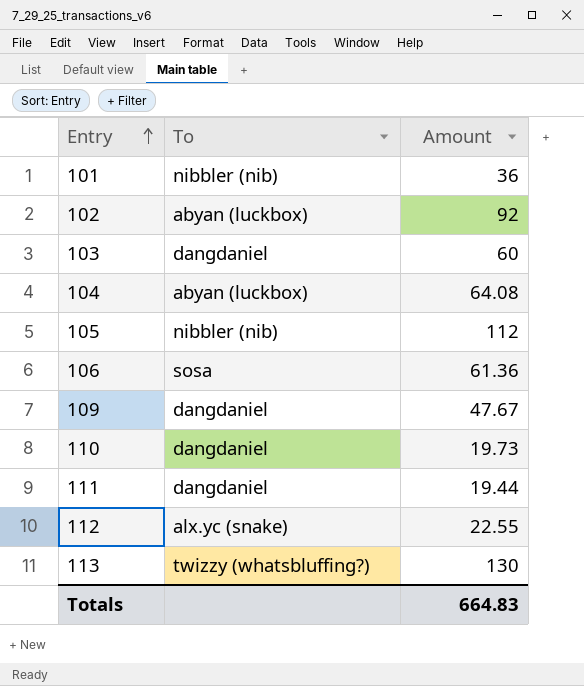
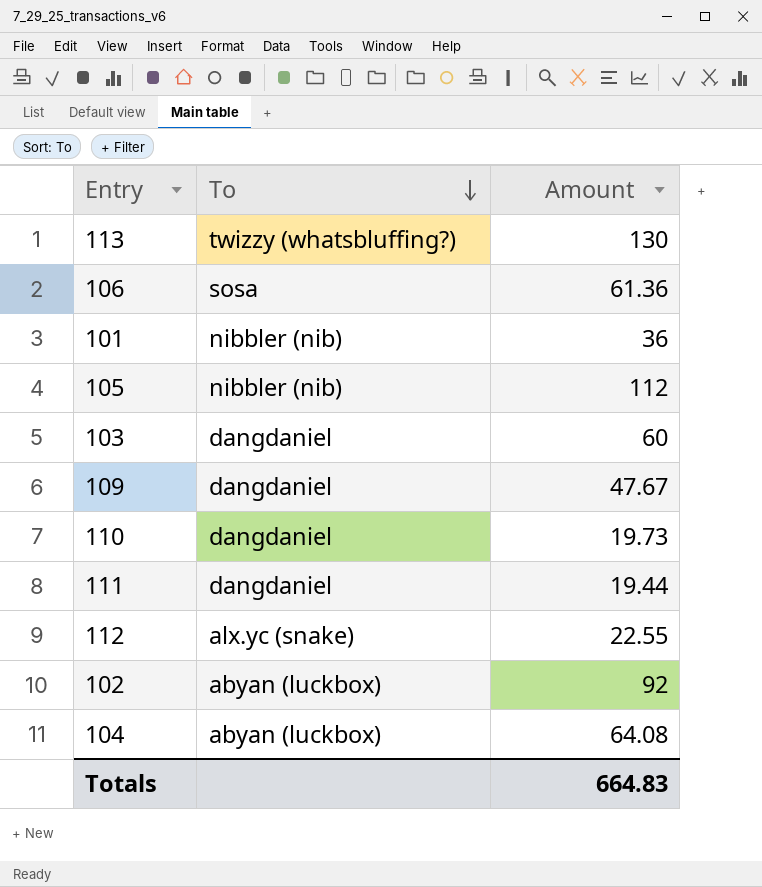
row order: Entry ascending -> To descending

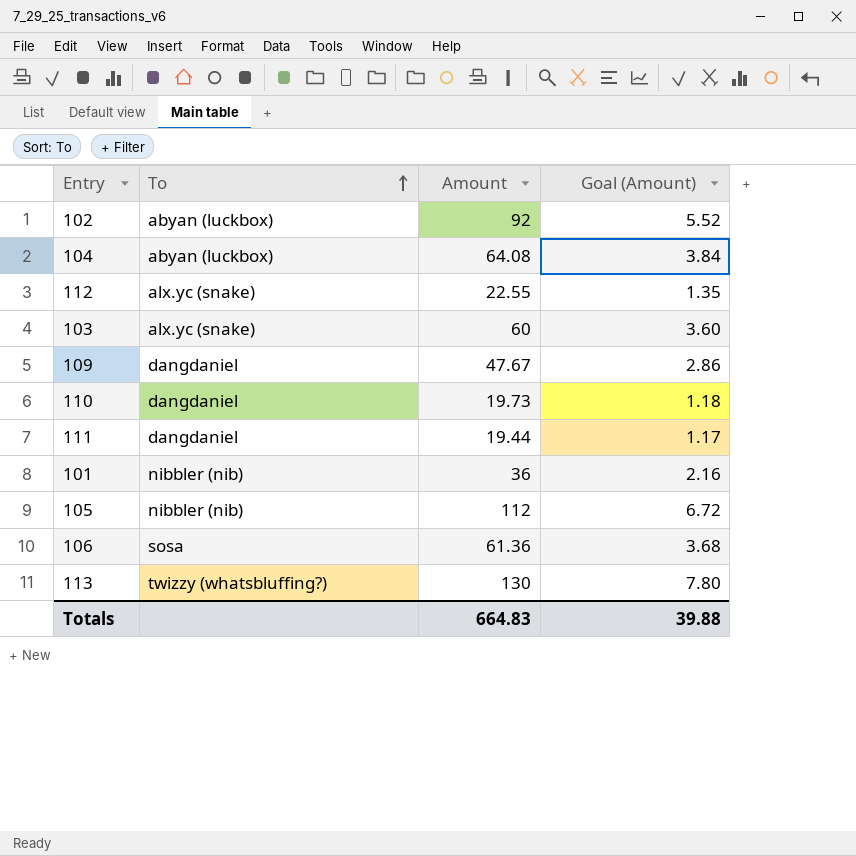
row order: To descending -> To ascending
column Goal (Amount) | formula: none -> [Amount] * 0.06
103 | To: dangdaniel -> alx.yc (snake)

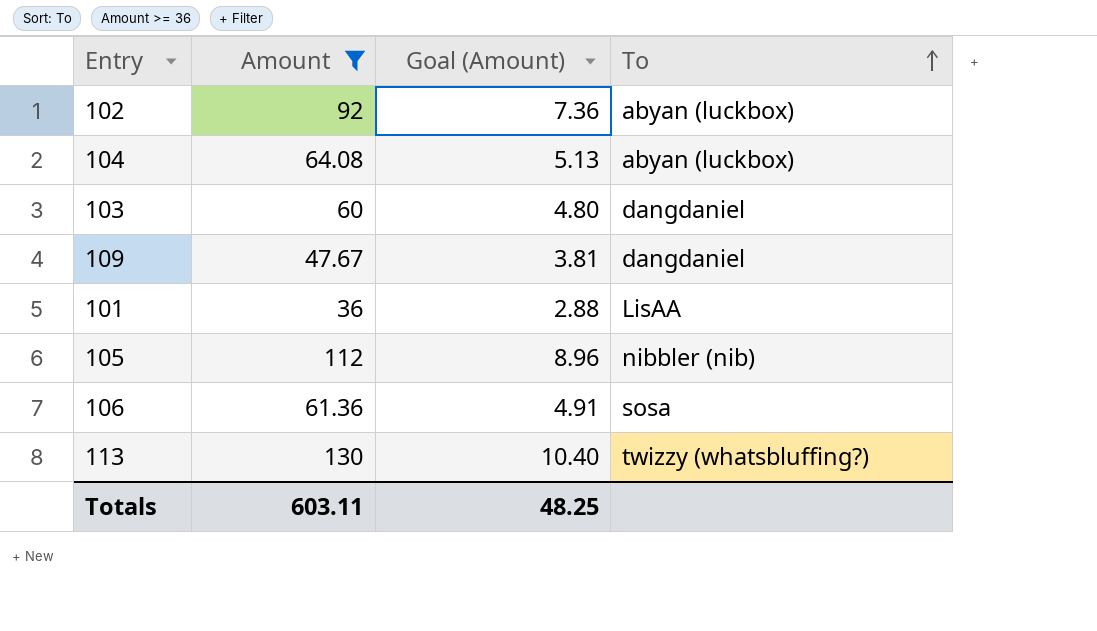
filter: none -> Amount >= 36
column Goal (Amount) | formula: [Amount] * 0.06 -> [Amount] * 0.08
column To | position: 2 -> 4
103 | To: alx.yc (snake) -> dangdaniel
101 | To: nibbler (nib) -> LisAA
Totals | Amount: 664.83 -> 603.11
Totals | Goal (Amount): 39.88 -> 48.25

